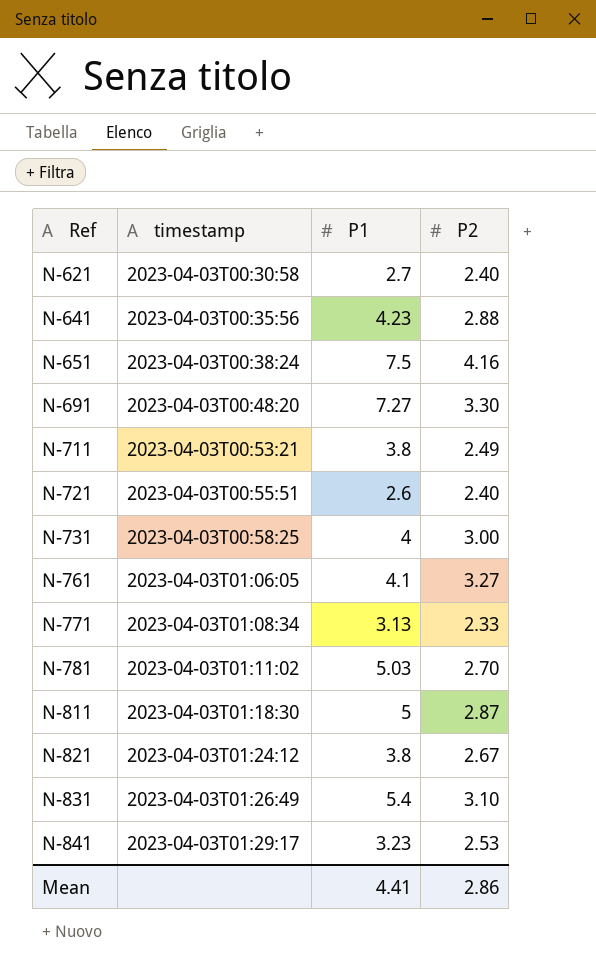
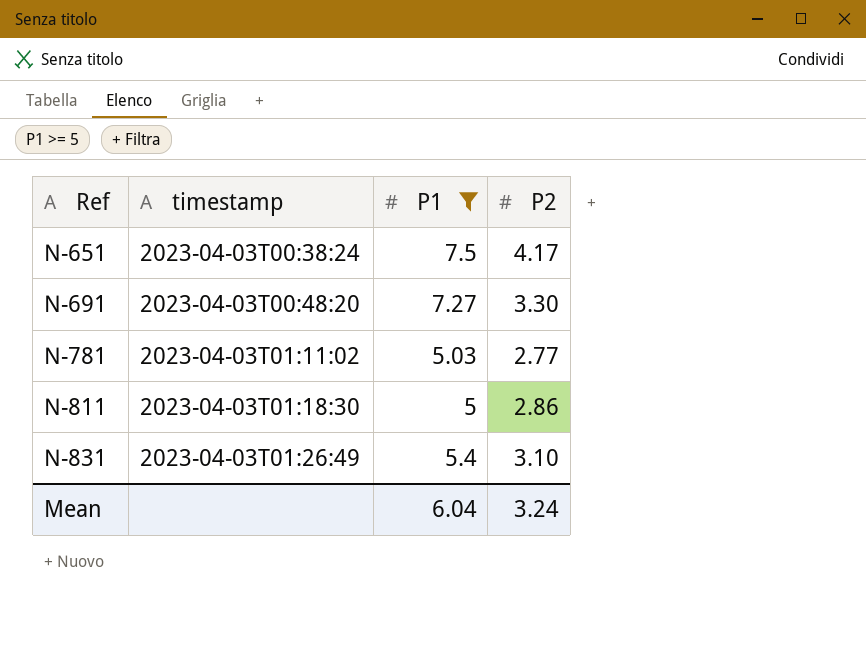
filter: none -> P1 >= 5
N-651 | P2: 4.16 -> 4.17
N-781 | P2: 2.70 -> 2.77
N-811 | P2: 2.87 -> 2.86
Mean | P1: 4.41 -> 6.04
Mean | P2: 2.86 -> 3.24

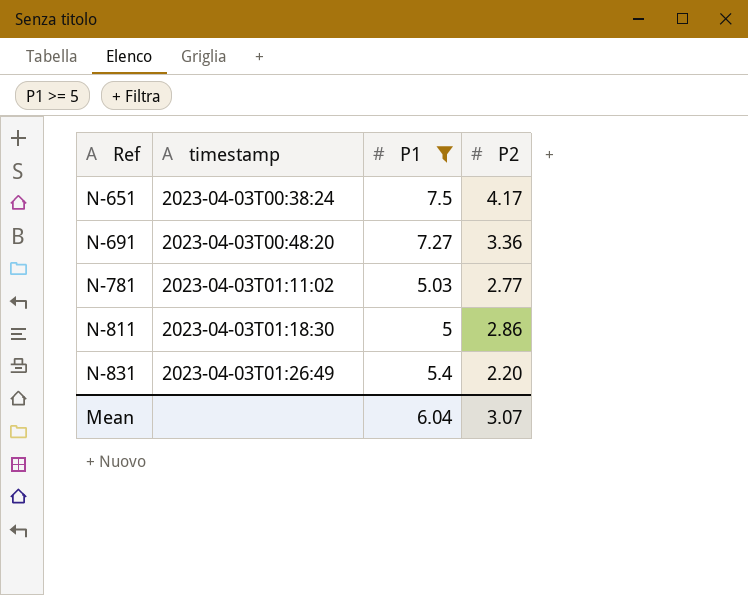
N-691 | P2: 3.30 -> 3.36
N-831 | P2: 3.10 -> 2.20
Mean | P2: 3.24 -> 3.07

